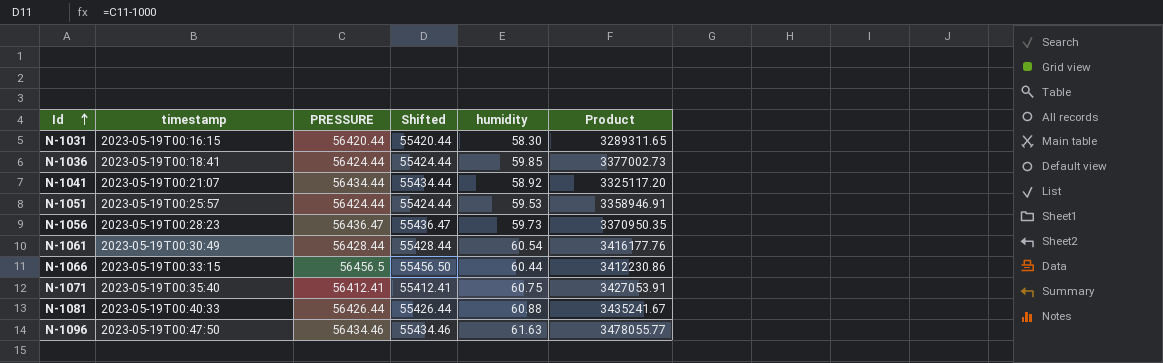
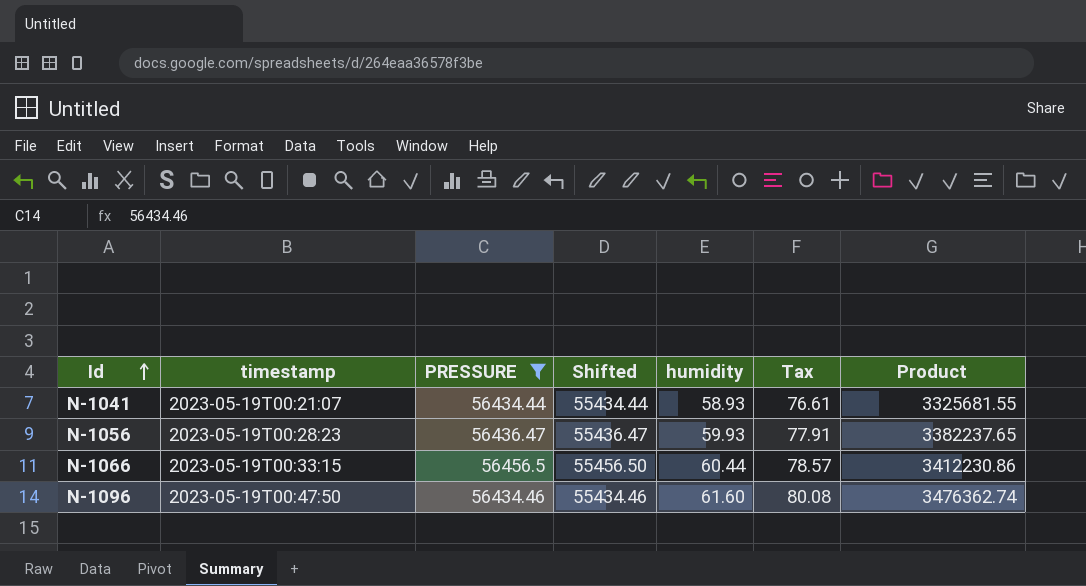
filter: none -> PRESSURE >= 56434.44
column Tax | formula: none -> [humidity] * 1.3
N-1041 | humidity: 58.92 -> 58.93
N-1041 | Product: 3325117.20 -> 3325681.55
N-1056 | humidity: 59.73 -> 59.93
N-1056 | Product: 3370950.35 -> 3382237.65
N-1096 | humidity: 61.63 -> 61.60
N-1096 | Product: 3478055.77 -> 3476362.74

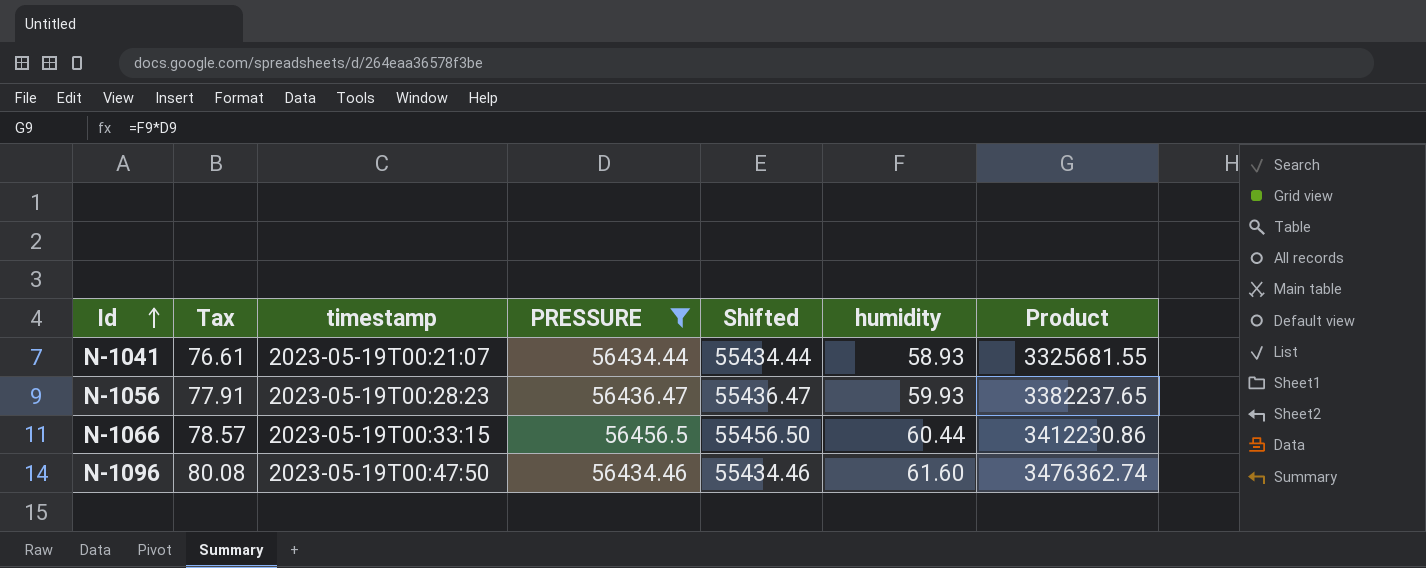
column Tax | position: 6 -> 2

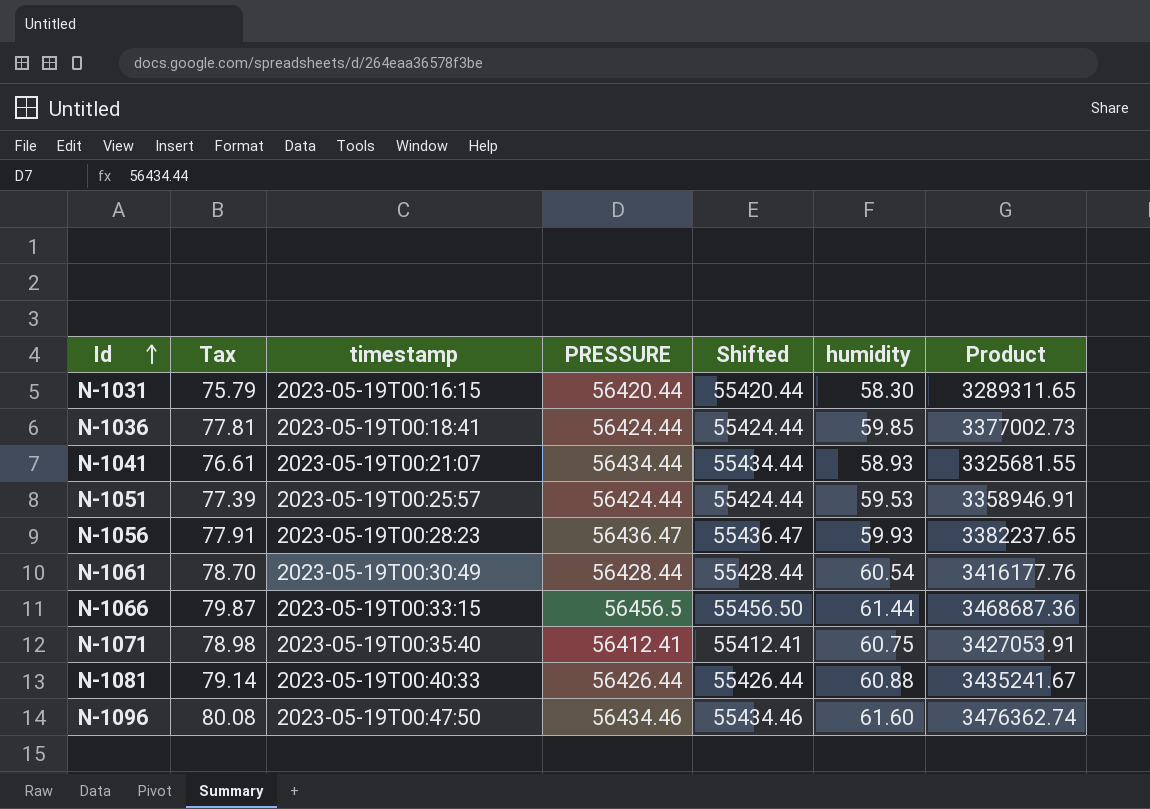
filter: PRESSURE >= 56434.44 -> none
N-1066 | Tax: 78.57 -> 79.87
N-1066 | humidity: 60.44 -> 61.44
N-1066 | Product: 3412230.86 -> 3468687.36

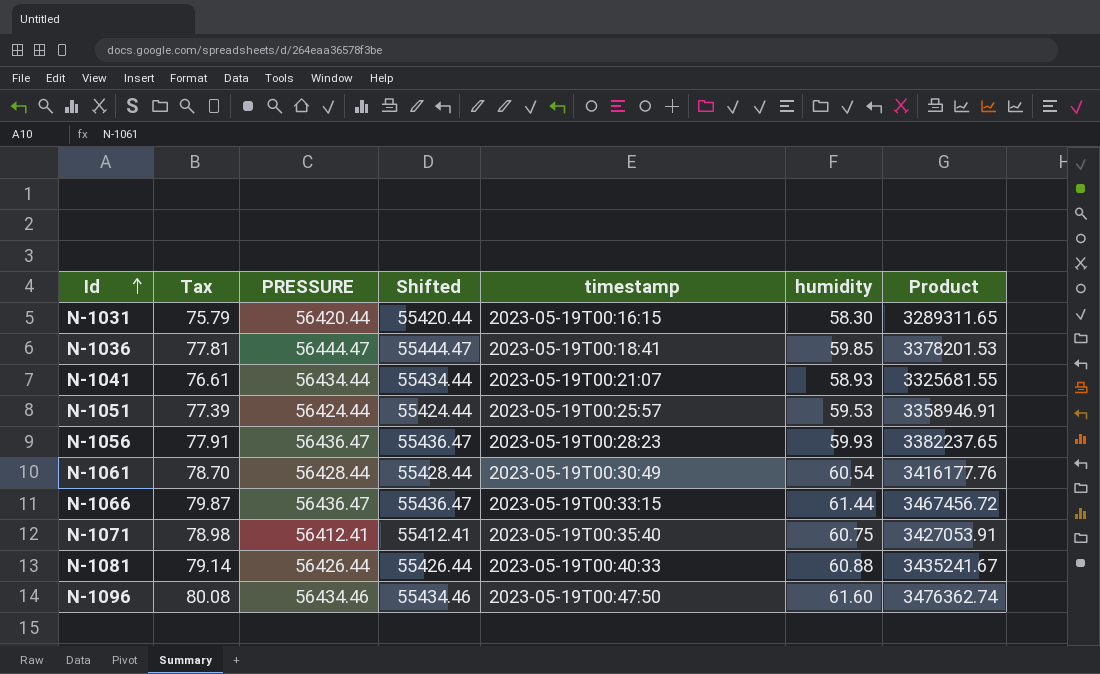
column timestamp | position: 3 -> 5
N-1036 | PRESSURE: 56424.44 -> 56444.47
N-1036 | Shifted: 55424.44 -> 55444.47
N-1036 | Product: 3377002.73 -> 3378201.53
N-1066 | PRESSURE: 56456.5 -> 56436.47
N-1066 | Shifted: 55456.50 -> 55436.47
N-1066 | Product: 3468687.36 -> 3467456.72

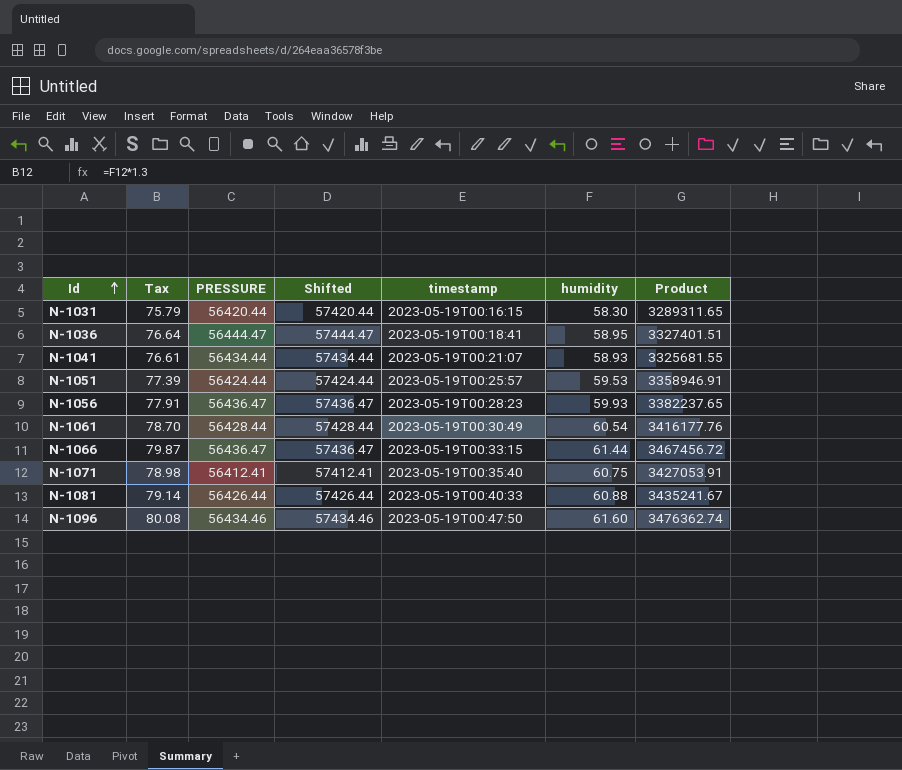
column Shifted | formula: [PRESSURE] - 1000 -> [PRESSURE] + 1000
N-1036 | Tax: 77.81 -> 76.64
N-1036 | humidity: 59.85 -> 58.95
N-1036 | Product: 3378201.53 -> 3327401.51

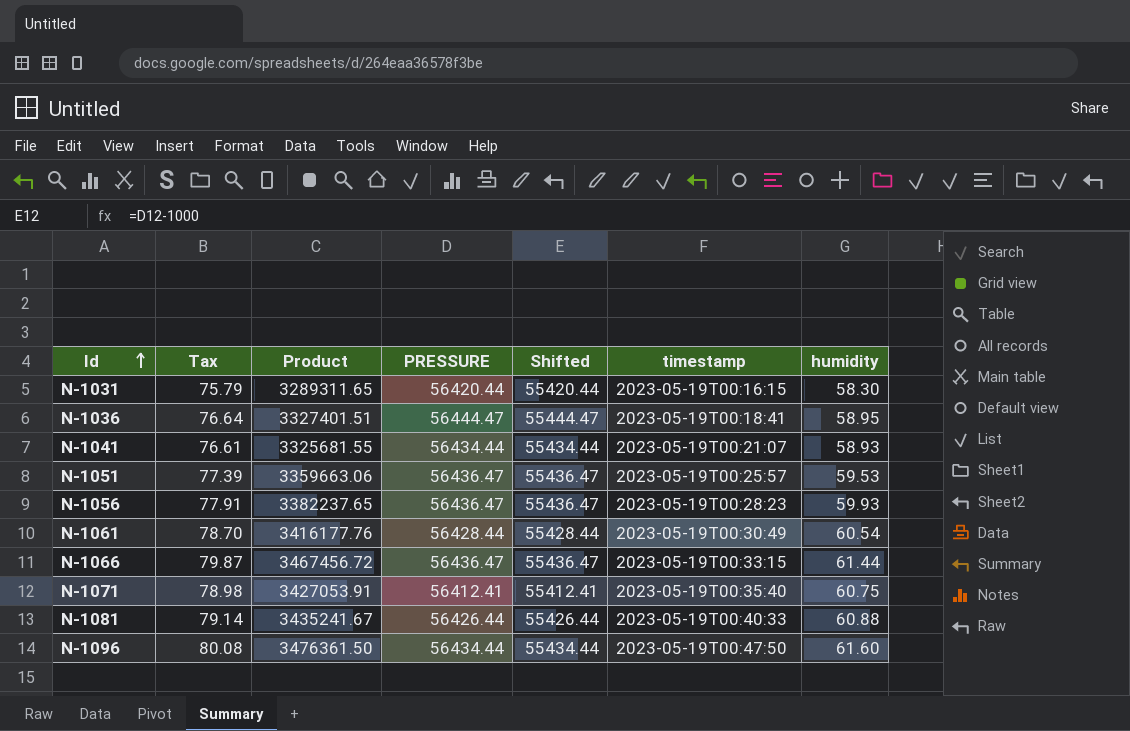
column Product | position: 7 -> 3
column Shifted | formula: [PRESSURE] + 1000 -> [PRESSURE] - 1000
N-1051 | Product: 3358946.91 -> 3359663.06
N-1051 | PRESSURE: 56424.44 -> 56436.47
N-1096 | Product: 3476362.74 -> 3476361.50
N-1096 | PRESSURE: 56434.46 -> 56434.44

